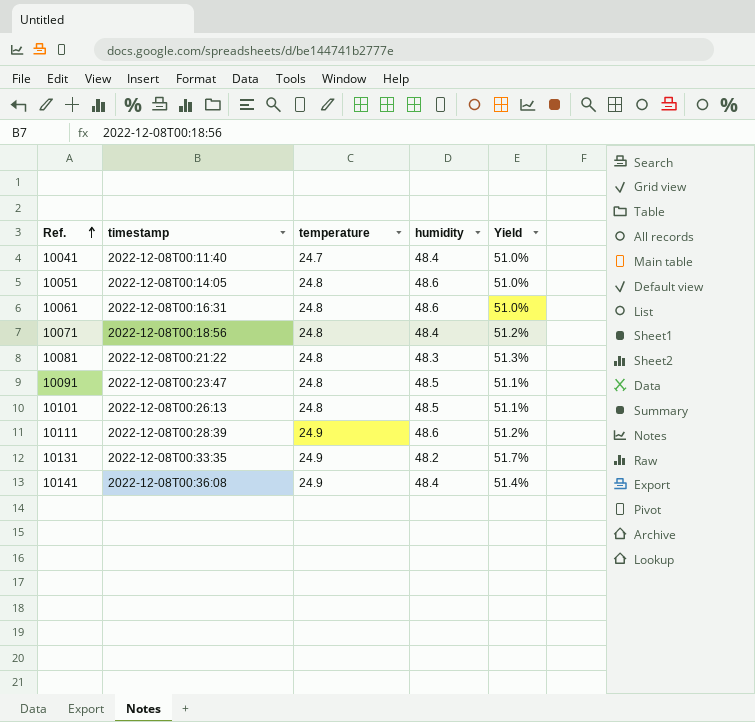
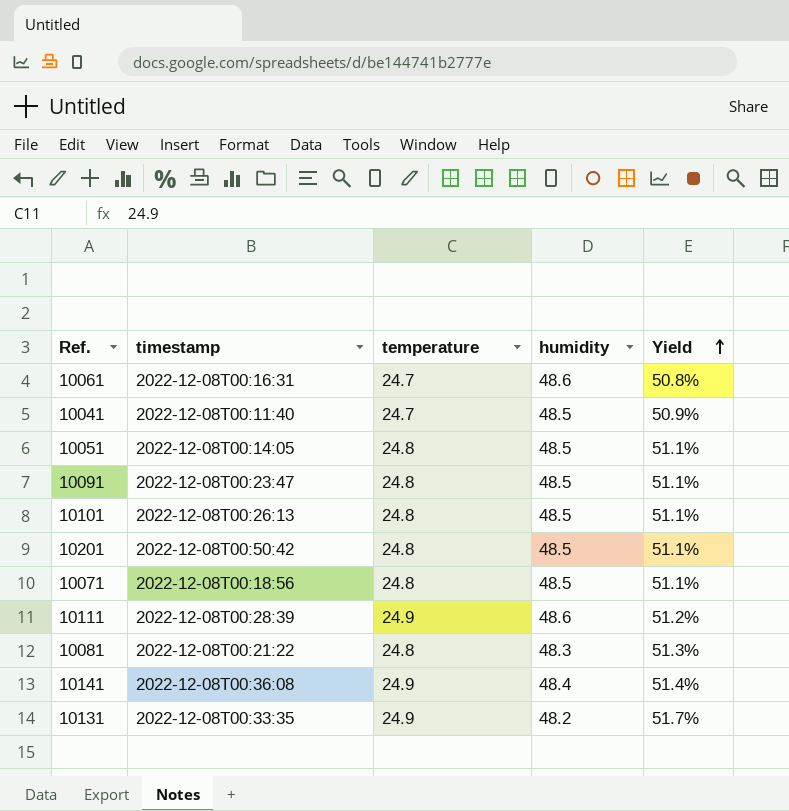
row order: Ref. ascending -> Yield ascending
10061 | temperature: 24.8 -> 24.7
10061 | Yield: 51.0% -> 50.8%
10041 | humidity: 48.4 -> 48.5
10041 | Yield: 51.0% -> 50.9%
10051 | humidity: 48.6 -> 48.5
10051 | Yield: 51.0% -> 51.1%
row 10201: none -> 2022-12-08T00:50:42 | 24.8 | 48.5 | 51.1%
10071 | humidity: 48.4 -> 48.5
10071 | Yield: 51.2% -> 51.1%

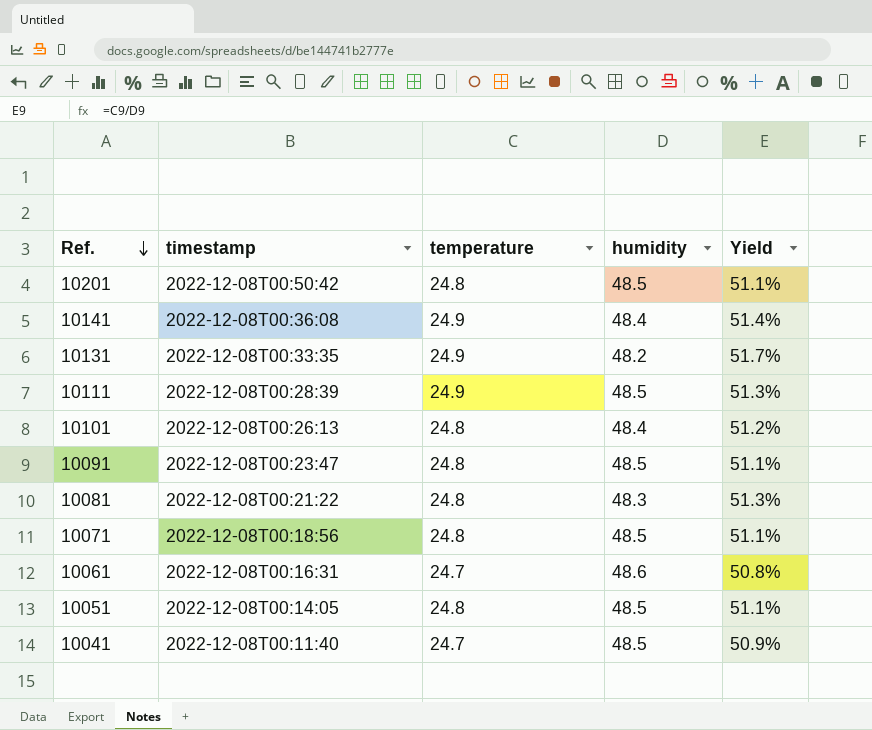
row order: Yield ascending -> Ref. descending
10111 | humidity: 48.6 -> 48.5
10111 | Yield: 51.2% -> 51.3%
10101 | humidity: 48.5 -> 48.4
10101 | Yield: 51.1% -> 51.2%

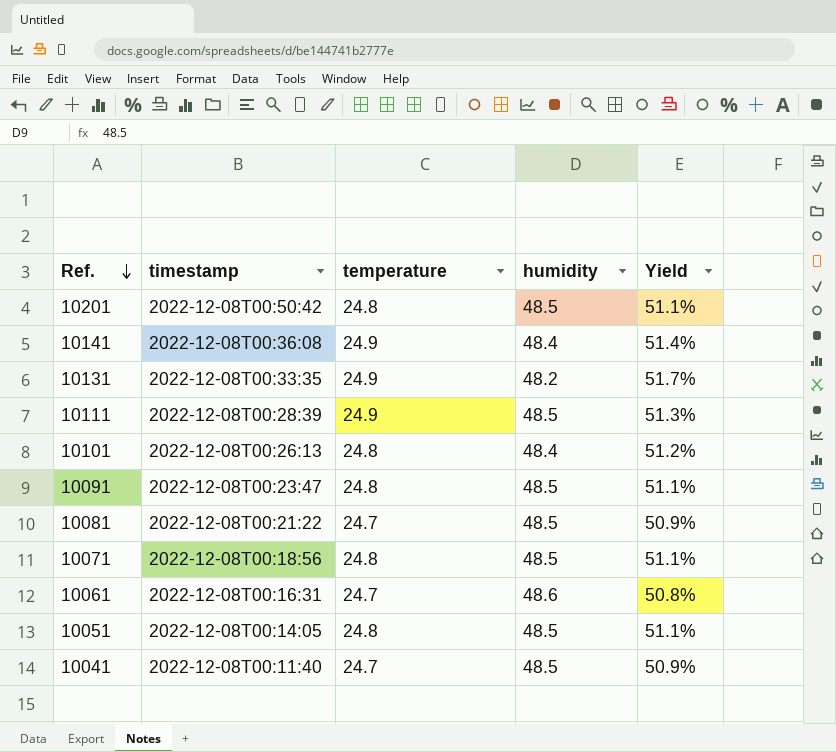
10081 | temperature: 24.8 -> 24.7
10081 | humidity: 48.3 -> 48.5
10081 | Yield: 51.3% -> 50.9%

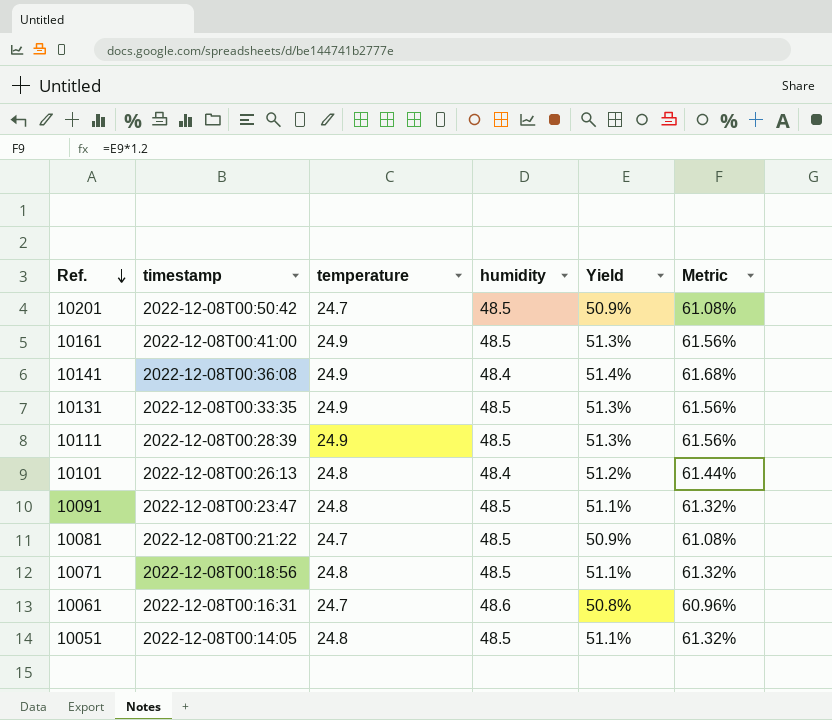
column Metric | formula: none -> [Yield] * 1.2
row 10041: 2022-12-08T00:11:40 | 24.7 | 48.5 | 50.9% -> none
10201 | temperature: 24.8 -> 24.7
10201 | Yield: 51.1% -> 50.9%
row 10161: none -> 2022-12-08T00:41:00 | 24.9 | 48.5 | 51.3% | 61.56%
10131 | humidity: 48.2 -> 48.5
10131 | Yield: 51.7% -> 51.3%

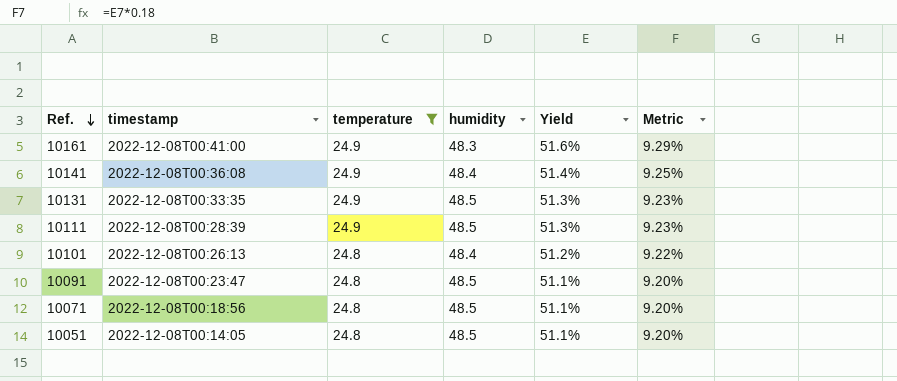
filter: none -> temperature != 24.7
column Metric | formula: [Yield] * 1.2 -> [Yield] * 0.18
10161 | humidity: 48.5 -> 48.3
10161 | Yield: 51.3% -> 51.6%

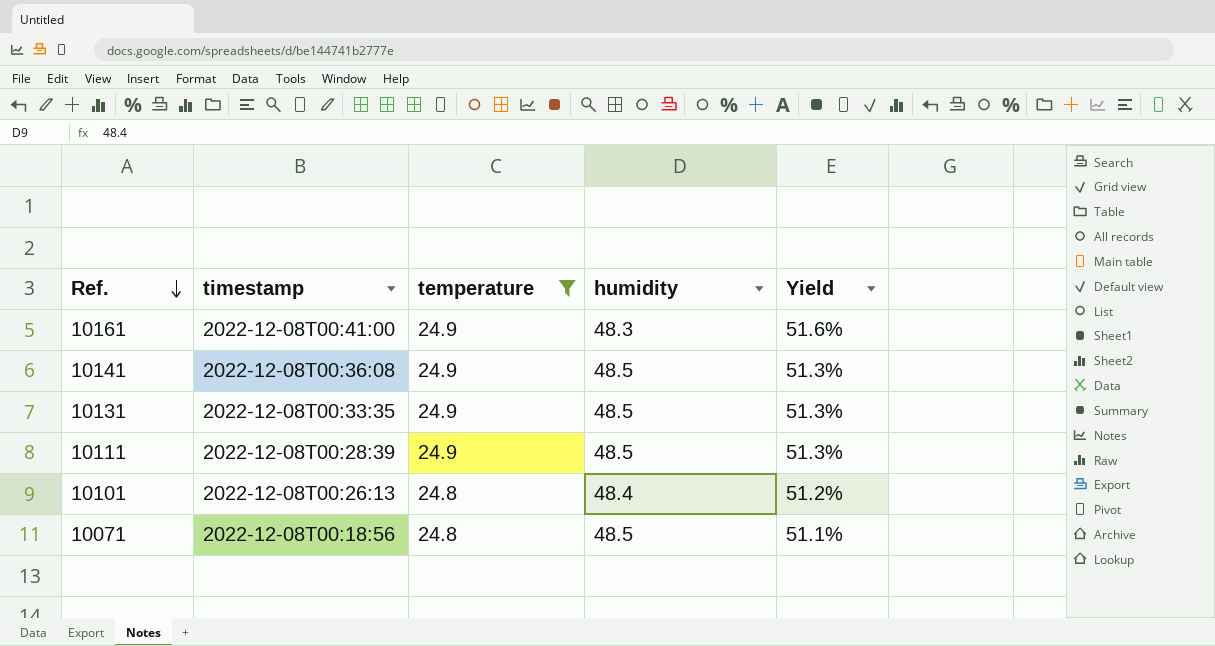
column Metric | formula: [Yield] * 0.18 -> none
row 10091: 2022-12-08T00:23:47 | 24.8 | 48.5 | 51.1% | 9.20% -> none
row 10051: 2022-12-08T00:14:05 | 24.8 | 48.5 | 51.1% | 9.20% -> none
10141 | humidity: 48.4 -> 48.5
10141 | Yield: 51.4% -> 51.3%

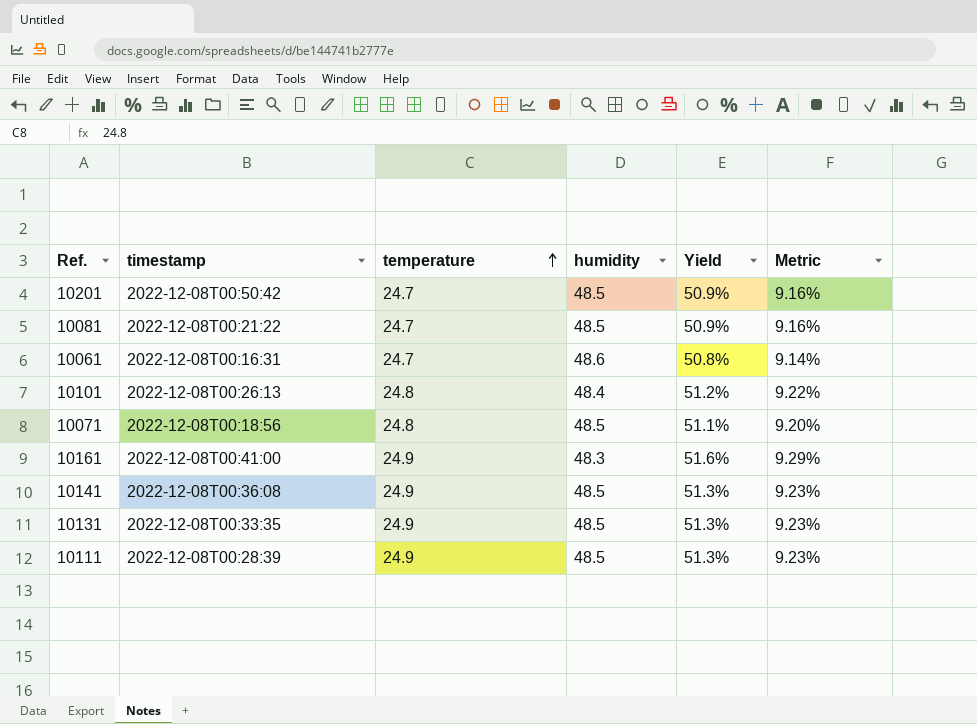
filter: temperature != 24.7 -> none
row order: Ref. descending -> temperature ascending
column Metric | formula: none -> [Yield] * 0.18

